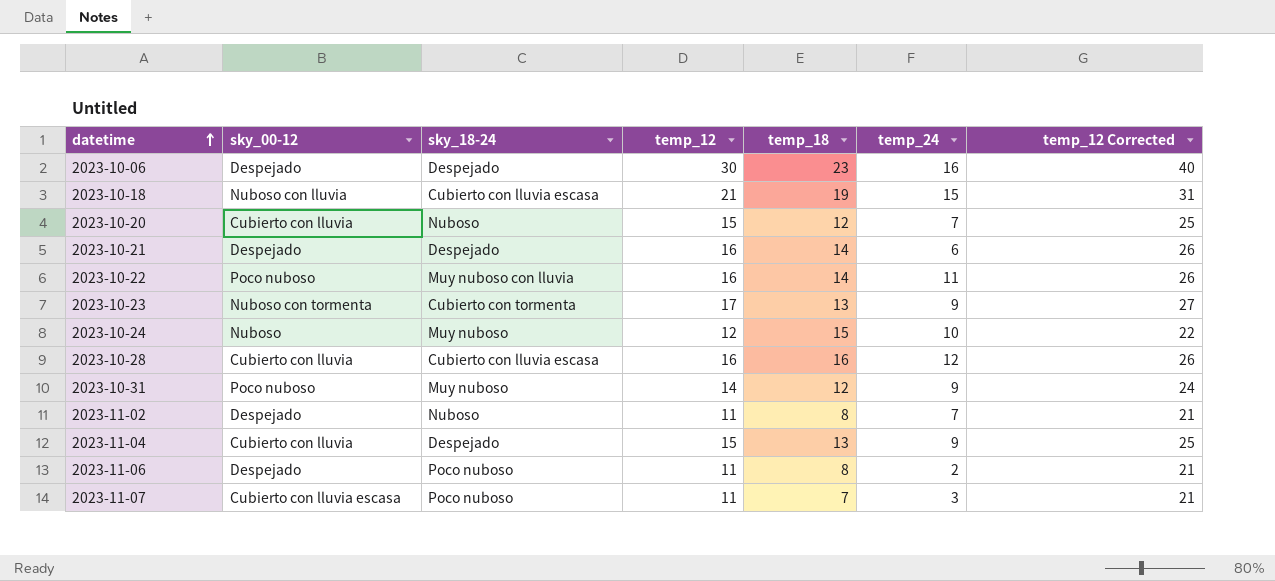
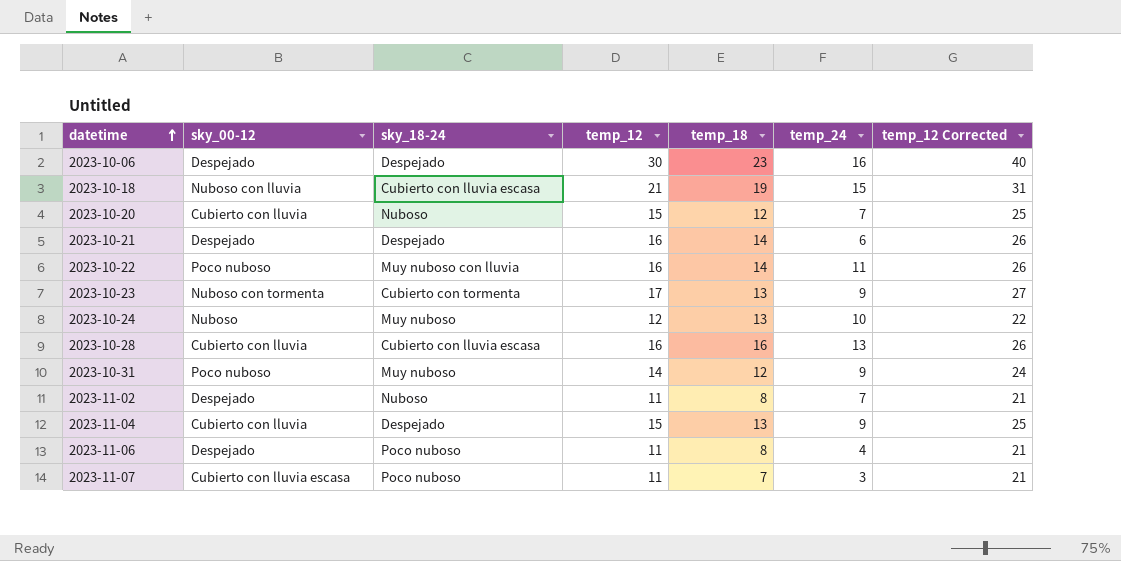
2023-10-24 | temp_18: 15 -> 13
2023-10-28 | temp_24: 12 -> 13
2023-11-06 | temp_24: 2 -> 4

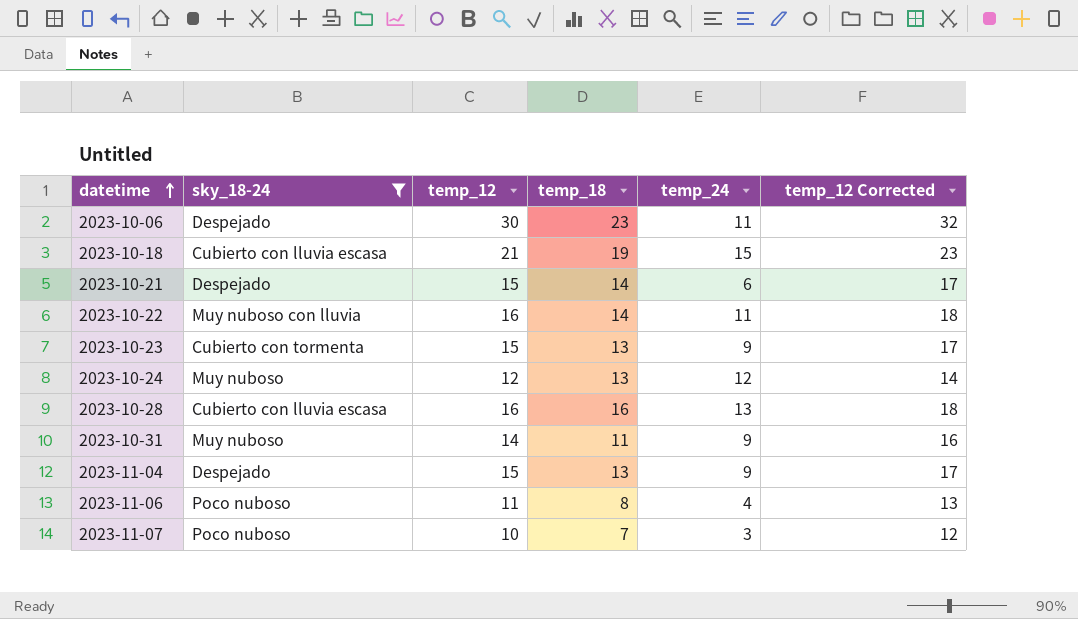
filter: none -> sky_18-24 != Nuboso
column sky_00-12 | position: 2 -> none
column temp_12 Corrected | formula: [temp_12] + 10 -> [temp_12] + 2
2023-10-06 | temp_24: 16 -> 11
2023-10-21 | temp_12: 16 -> 15
2023-10-23 | temp_12: 17 -> 15
2023-10-24 | temp_24: 10 -> 12
2023-10-31 | temp_18: 12 -> 11
2023-11-07 | temp_12: 11 -> 10

